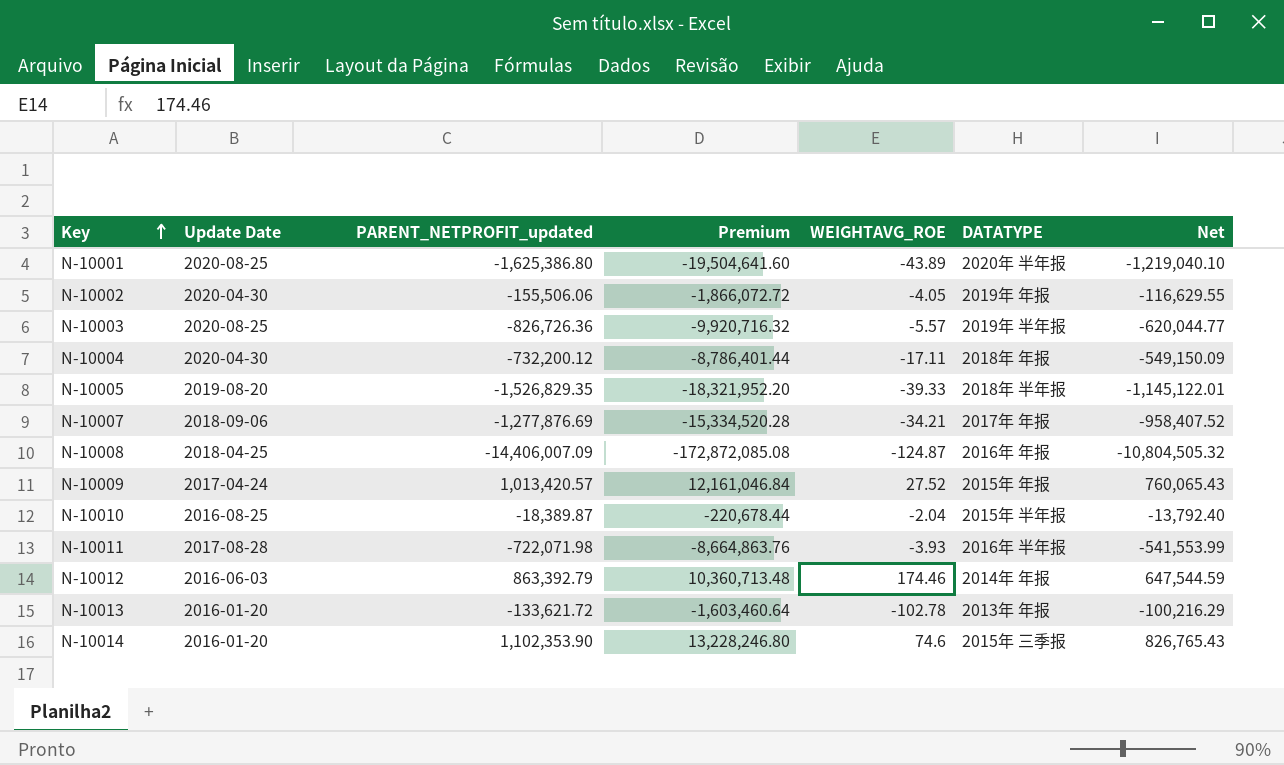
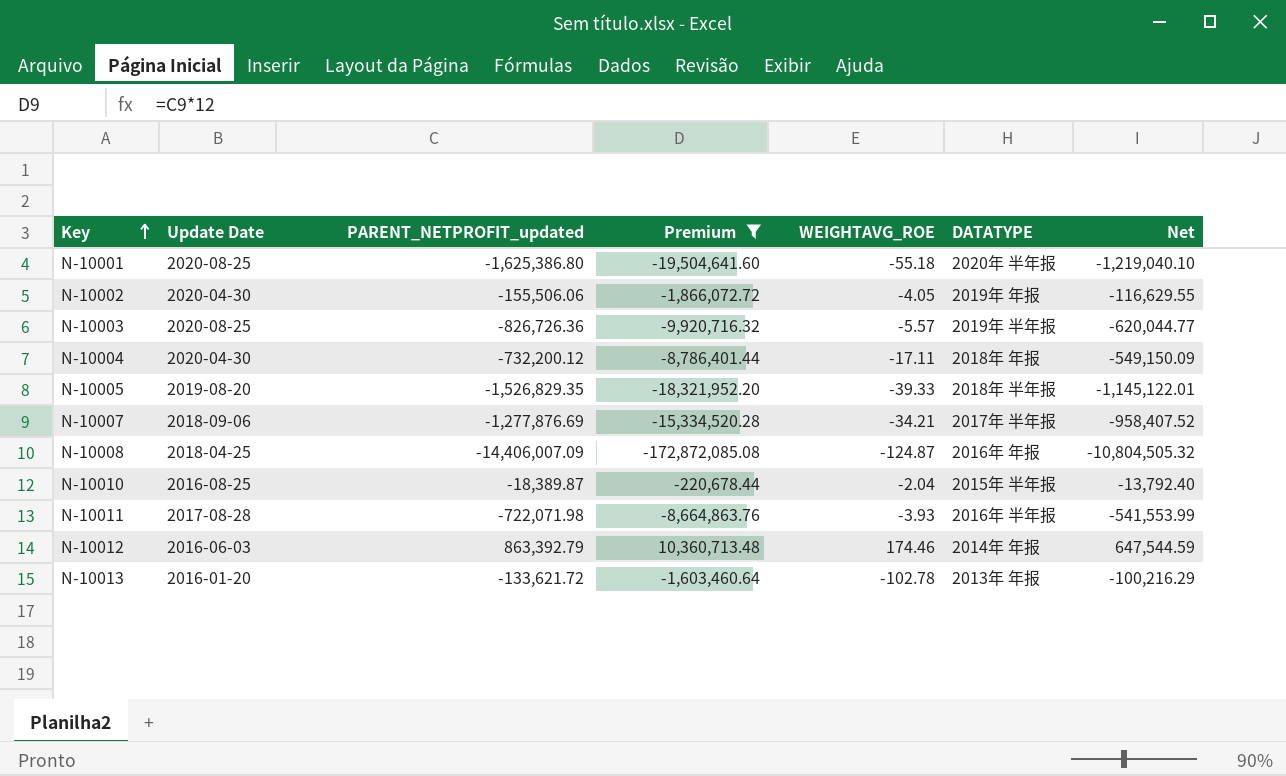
filter: none -> Premium <= 10,360,713.48
N-10001 | WEIGHTAVG_ROE: -43.89 -> -55.18
N-10007 | DATATYPE: 2017年 年报 -> 2017年 半年报

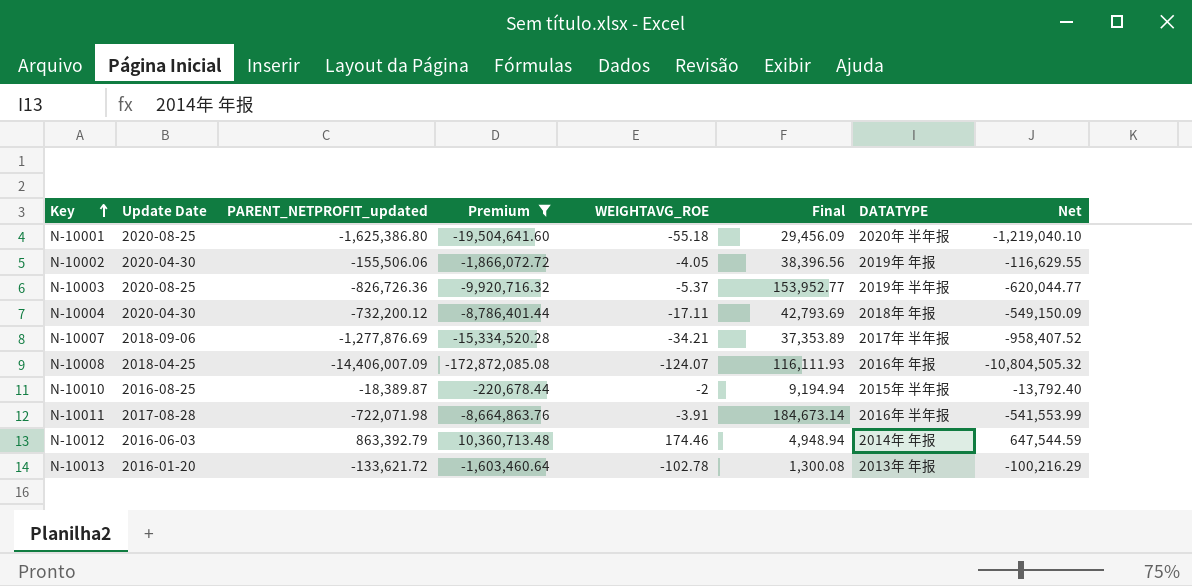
column Final | formula: none -> [PARENT_NETPROFIT_updated] / [WEIGHTAVG_ROE]
row N-10005: 2019-08-20 | -1,526,829.35 | -18,321,952.20 | -39.33 | 2018年 半年报 | -1,145,122.01 -> none
N-10003 | WEIGHTAVG_ROE: -5.57 -> -5.37
N-10008 | WEIGHTAVG_ROE: -124.87 -> -124.07
N-10010 | WEIGHTAVG_ROE: -2.04 -> -2
N-10011 | WEIGHTAVG_ROE: -3.93 -> -3.91

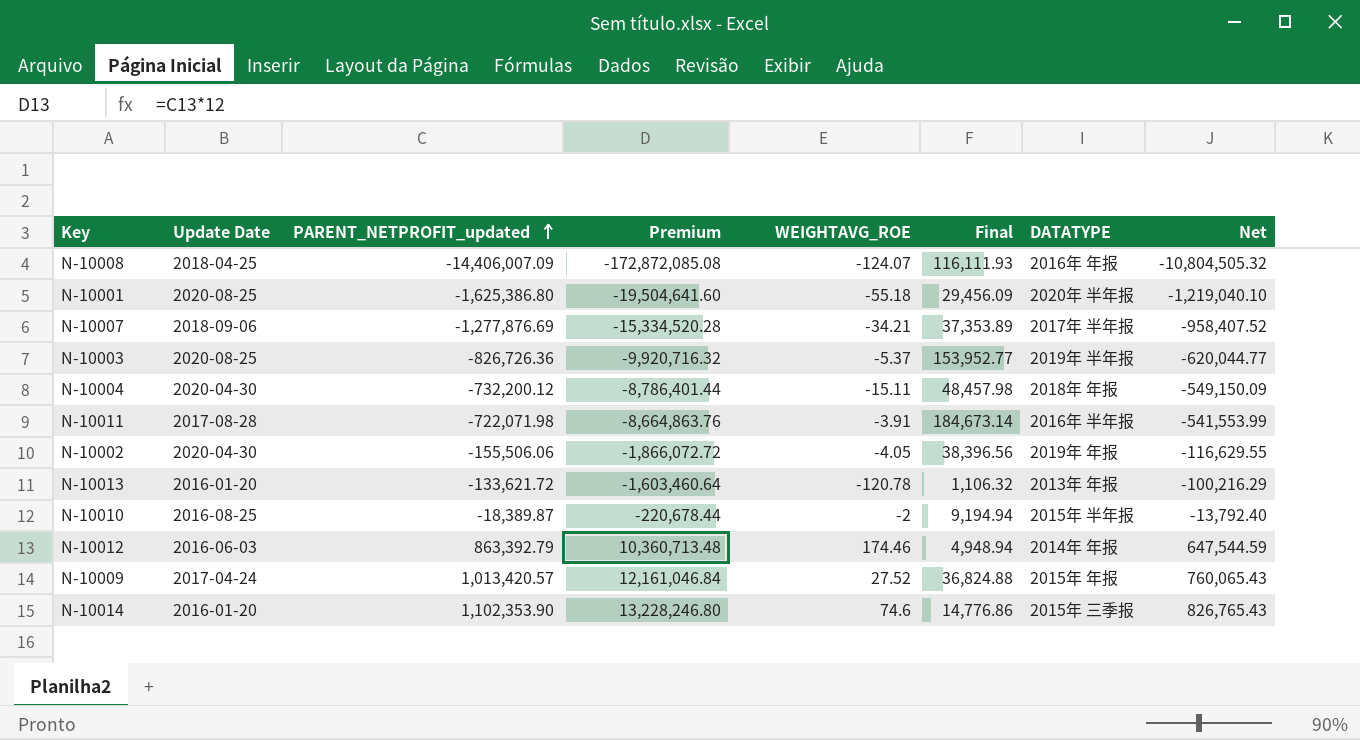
filter: Premium <= 10,360,713.48 -> none
row order: Key ascending -> PARENT_NETPROFIT_updated ascending
N-10004 | WEIGHTAVG_ROE: -17.11 -> -15.11
N-10004 | Final: 42,793.69 -> 48,457.98
N-10013 | WEIGHTAVG_ROE: -102.78 -> -120.78
N-10013 | Final: 1,300.08 -> 1,106.32

